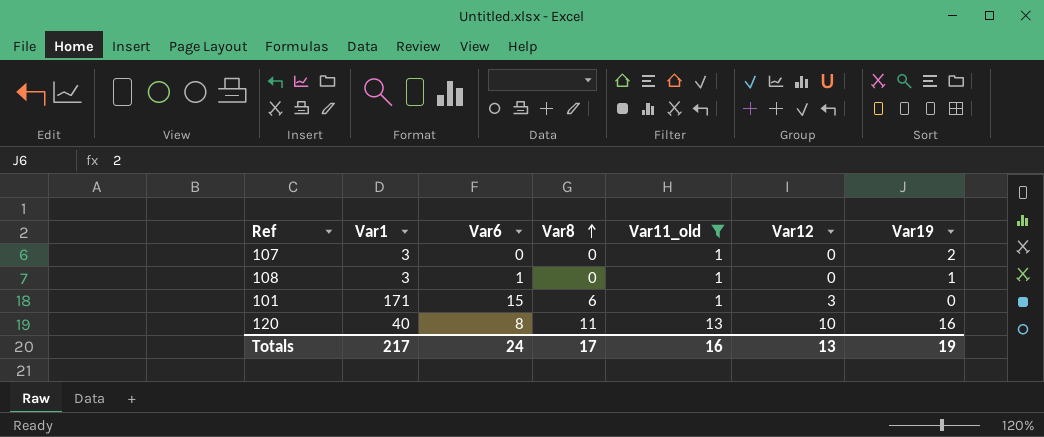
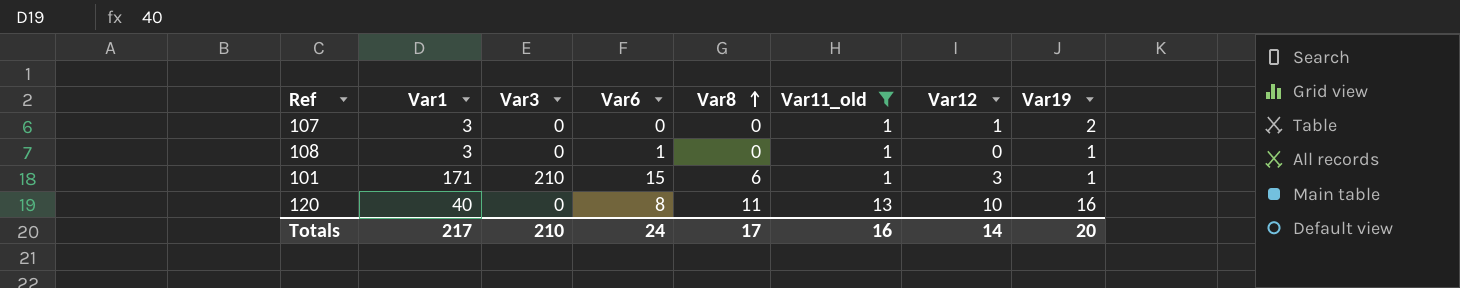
column Var3 | position: none -> 3
107 | Var12: 0 -> 1
101 | Var19: 0 -> 1
Totals | Var12: 13 -> 14
Totals | Var19: 19 -> 20

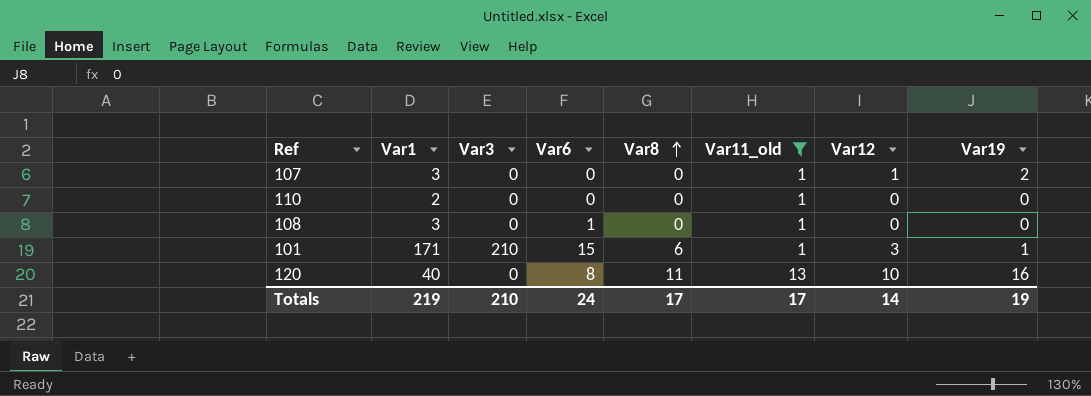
row 110: none -> 2 | 0 | 0 | 0 | 1 | 0 | 0
108 | Var19: 1 -> 0
Totals | Var1: 217 -> 219
Totals | Var11_old: 16 -> 17
Totals | Var19: 20 -> 19

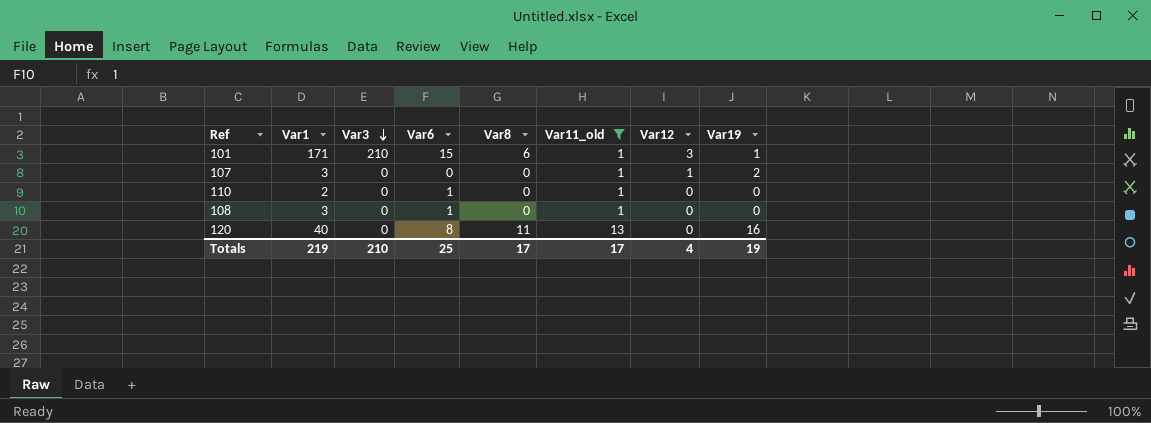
row order: Var8 ascending -> Var3 descending
110 | Var6: 0 -> 1
120 | Var12: 10 -> 0
Totals | Var6: 24 -> 25
Totals | Var12: 14 -> 4

